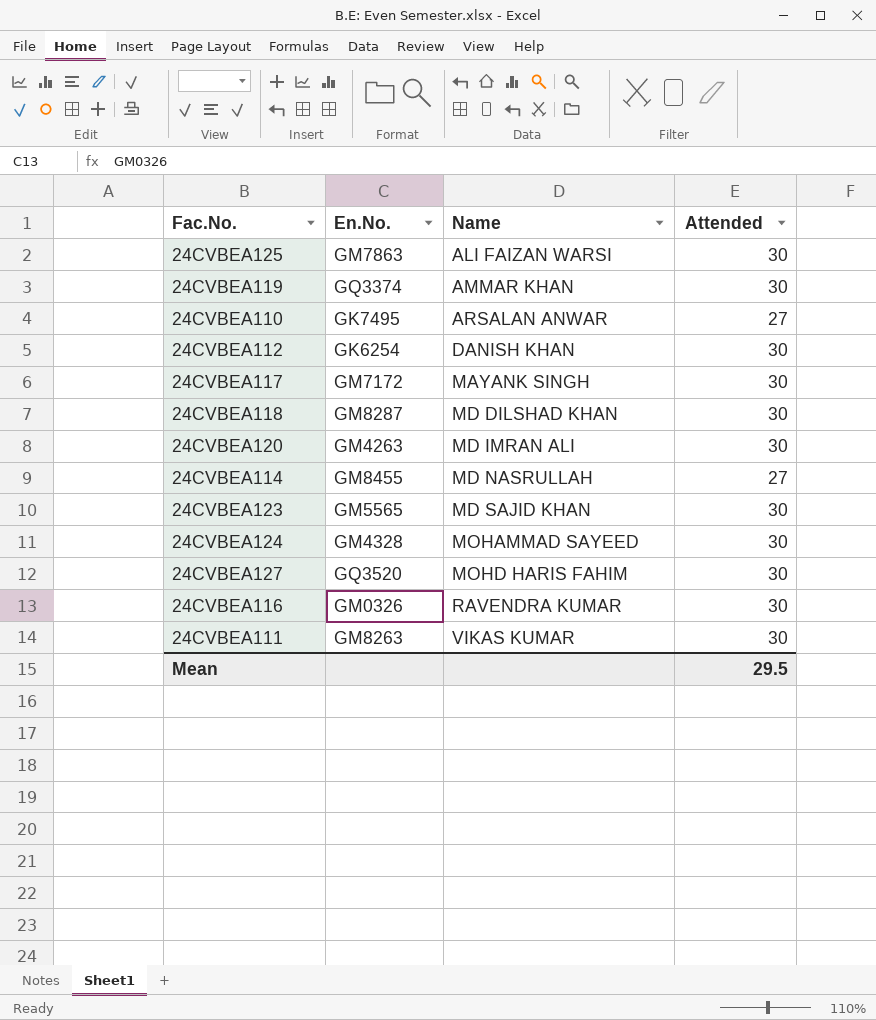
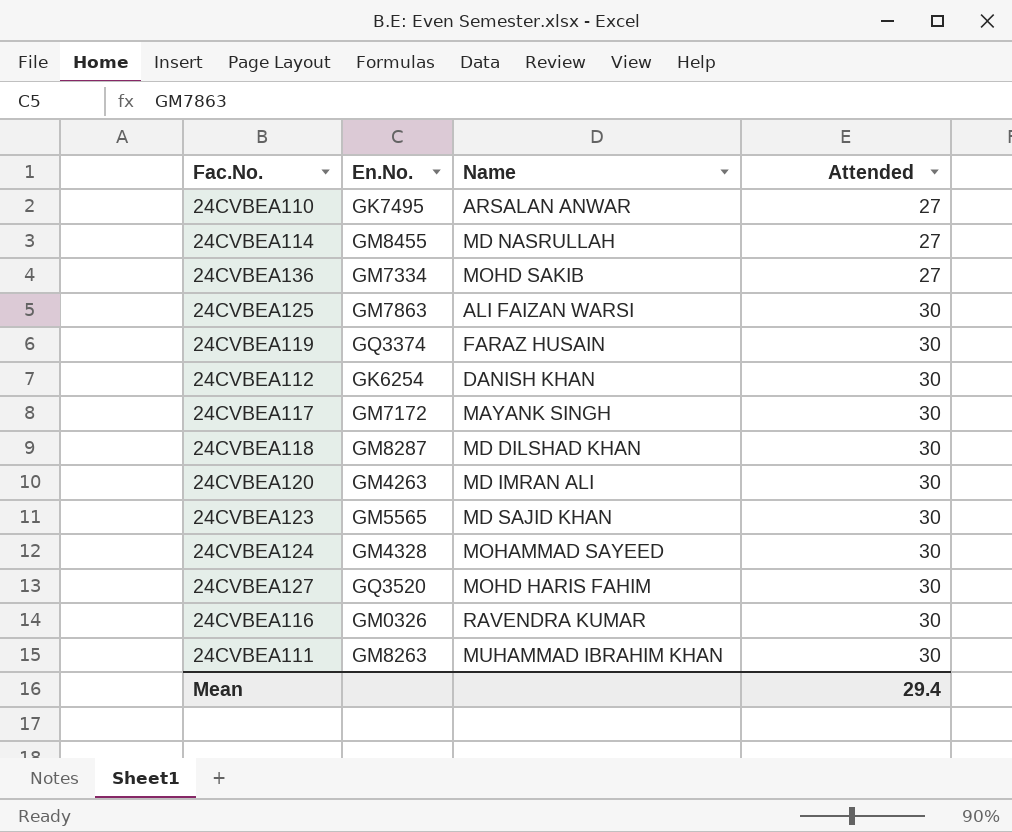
row order: Name ascending -> Attended ascending
row 24CVBEA136: none -> GM7334 | MOHD SAKIB | 27
24CVBEA119 | Name: AMMAR KHAN -> FARAZ HUSAIN
24CVBEA111 | Name: VIKAS KUMAR -> MUHAMMAD IBRAHIM KHAN
Mean | Attended: 29.5 -> 29.4

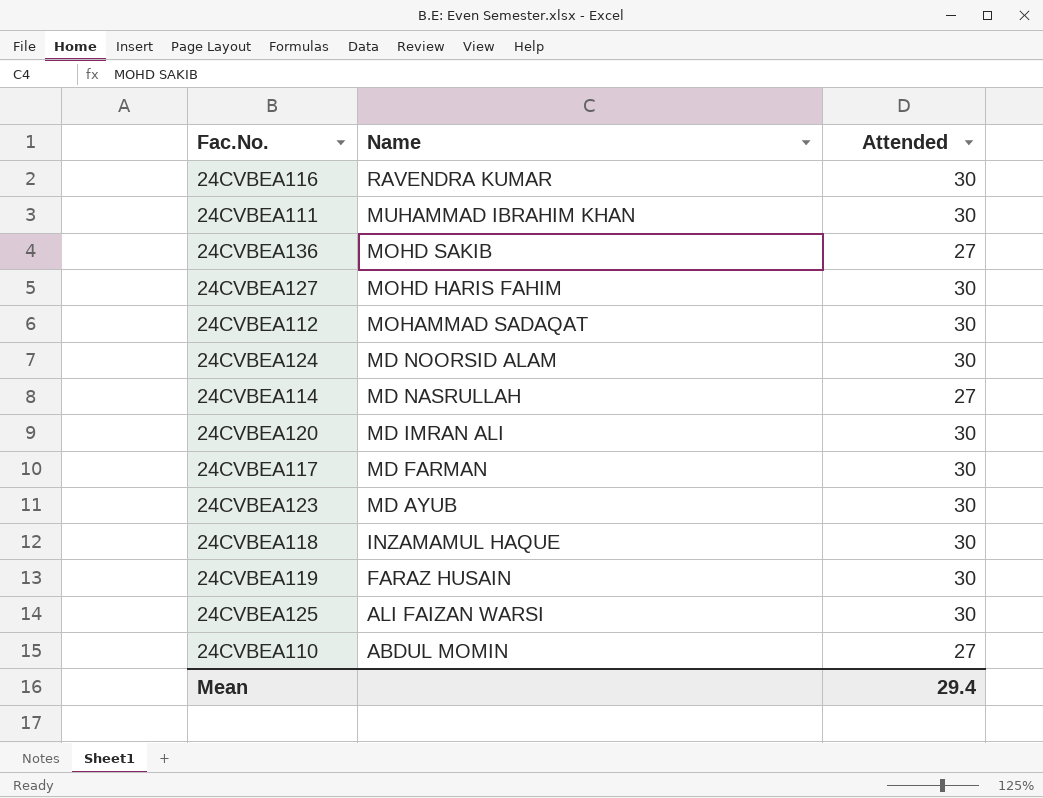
row order: Attended ascending -> Name descending
column En.No. | position: 2 -> none
24CVBEA112 | Name: DANISH KHAN -> MOHAMMAD SADAQAT
24CVBEA124 | Name: MOHAMMAD SAYEED -> MD NOORSID ALAM
24CVBEA117 | Name: MAYANK SINGH -> MD FARMAN
24CVBEA123 | Name: MD SAJID KHAN -> MD AYUB
24CVBEA118 | Name: MD DILSHAD KHAN -> INZAMAMUL HAQUE
24CVBEA110 | Name: ARSALAN ANWAR -> ABDUL MOMIN

